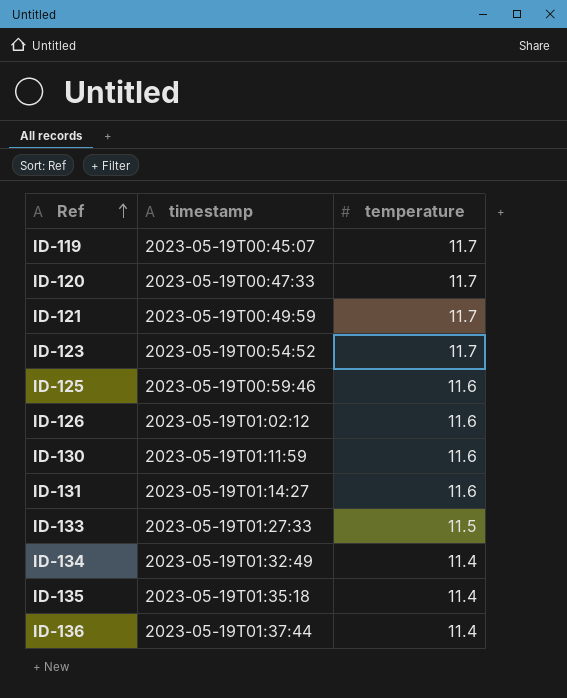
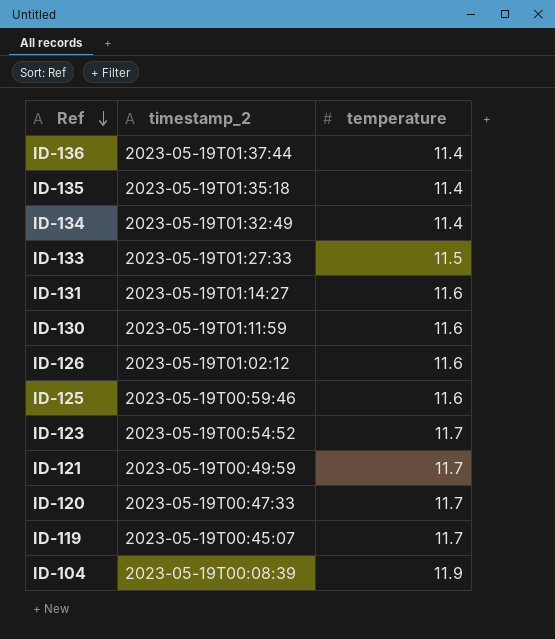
row order: Ref ascending -> Ref descending
column name: timestamp -> timestamp_2
row ID-104: none -> 2023-05-19T00:08:39 | 11.9

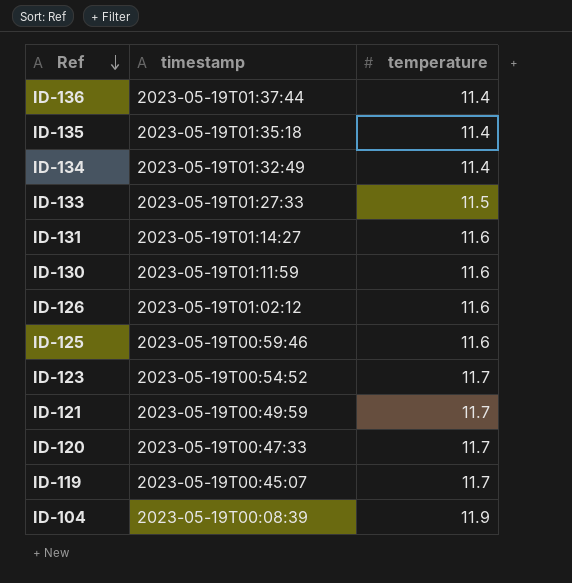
column name: timestamp_2 -> timestamp

